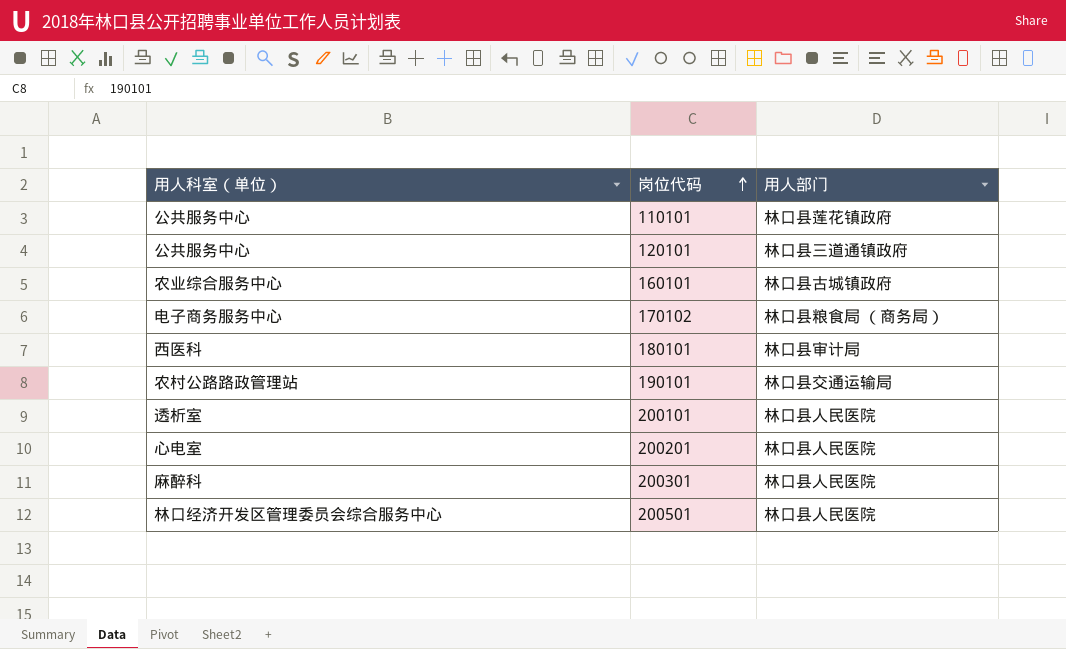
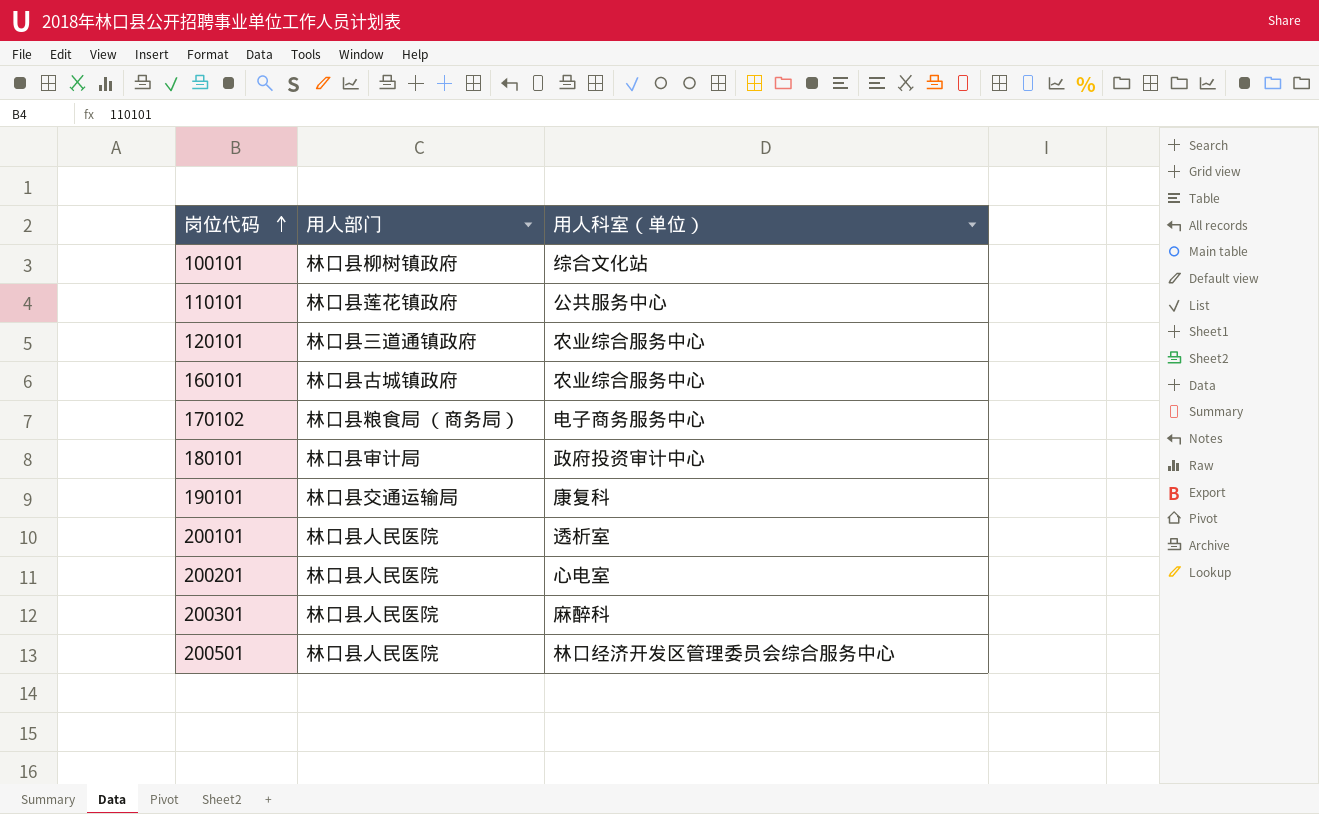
column 用人科室（单位） | position: 1 -> 3
row 100101: none -> 林口县柳树镇政府 | 综合文化站
120101 | 用人科室（单位）: 公共服务中心 -> 农业综合服务中心
180101 | 用人科室（单位）: 西医科 -> 政府投资审计中心
190101 | 用人科室（单位）: 农村公路路政管理站 -> 康复科

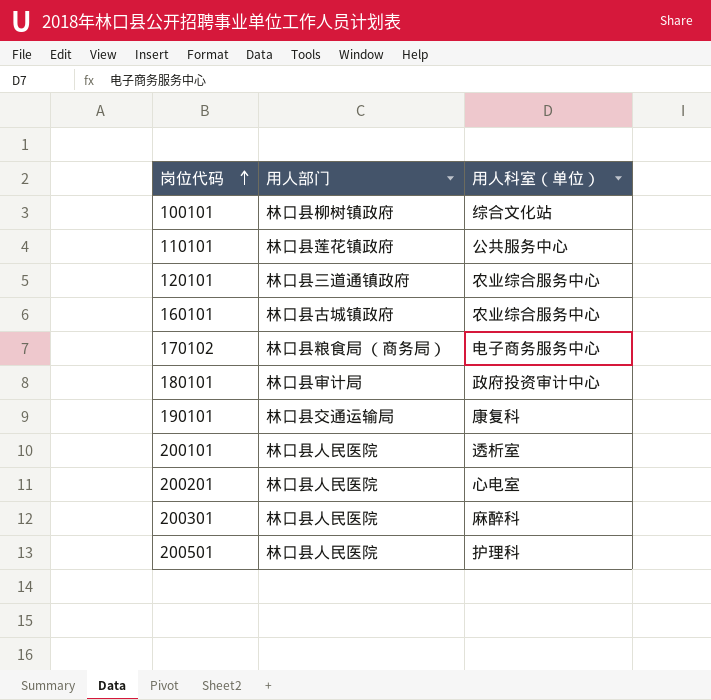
200501 | 用人科室（单位）: 林口经济开发区管理委员会综合服务中心 -> 护理科

